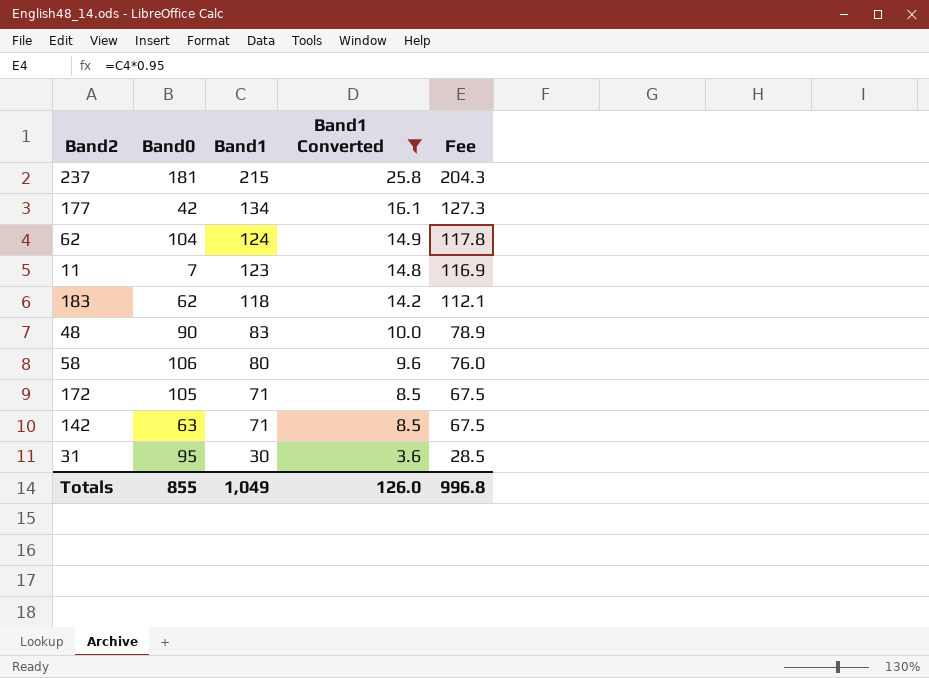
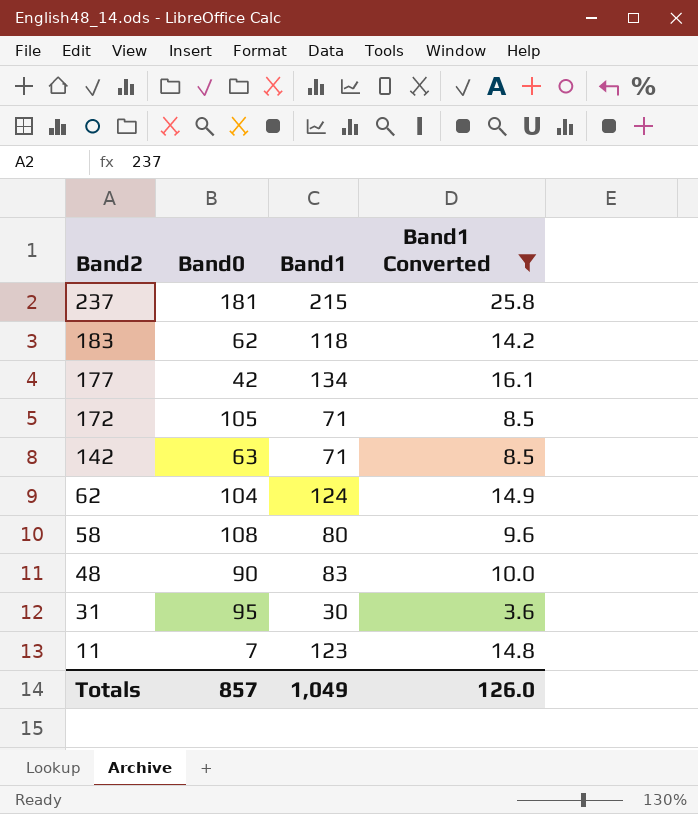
row order: Band1 descending -> Band2 descending
column Fee | formula: [Band1] * 0.95 -> none
58 | Band0: 106 -> 108
Totals | Band0: 855 -> 857

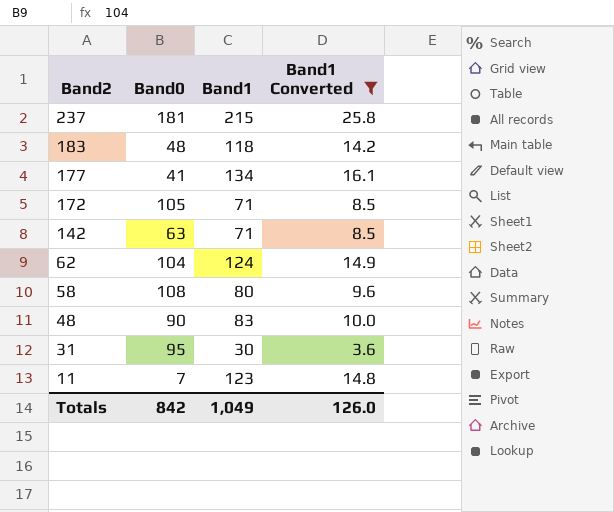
183 | Band0: 62 -> 48
177 | Band0: 42 -> 41
Totals | Band0: 857 -> 842

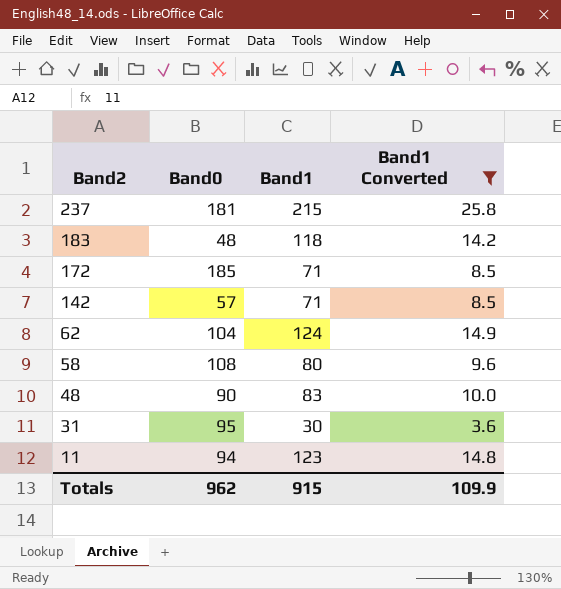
row 177: 41 | 134 | 16.1 -> none
172 | Band0: 105 -> 185
142 | Band0: 63 -> 57
11 | Band0: 7 -> 94
Totals | Band0: 842 -> 962
Totals | Band1: 1,049 -> 915
Totals | Band1 Converted: 126.0 -> 109.9

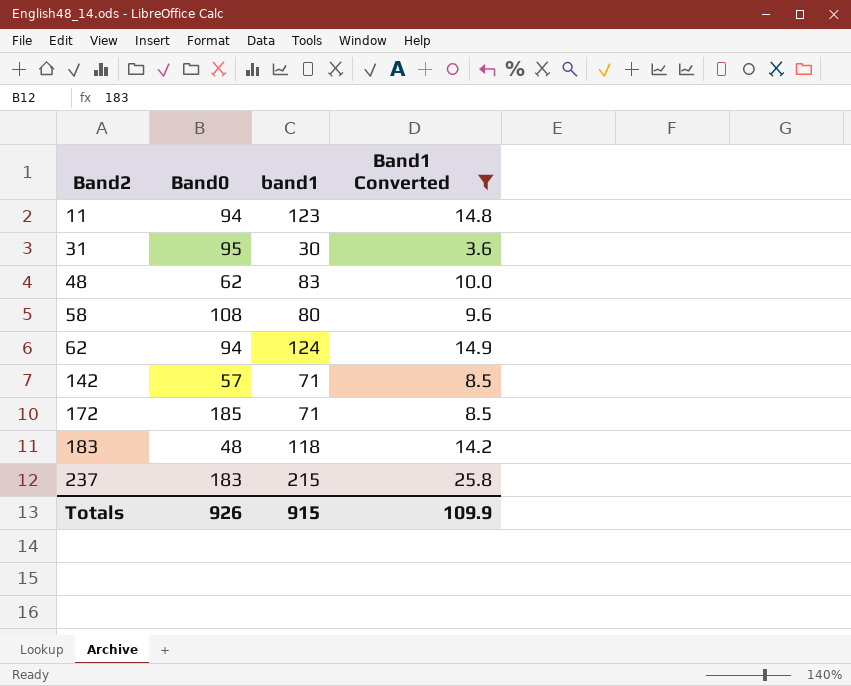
row order: Band2 descending -> Band2 ascending
column name: Band1 -> band1
48 | Band0: 90 -> 62
62 | Band0: 104 -> 94
237 | Band0: 181 -> 183
Totals | Band0: 962 -> 926

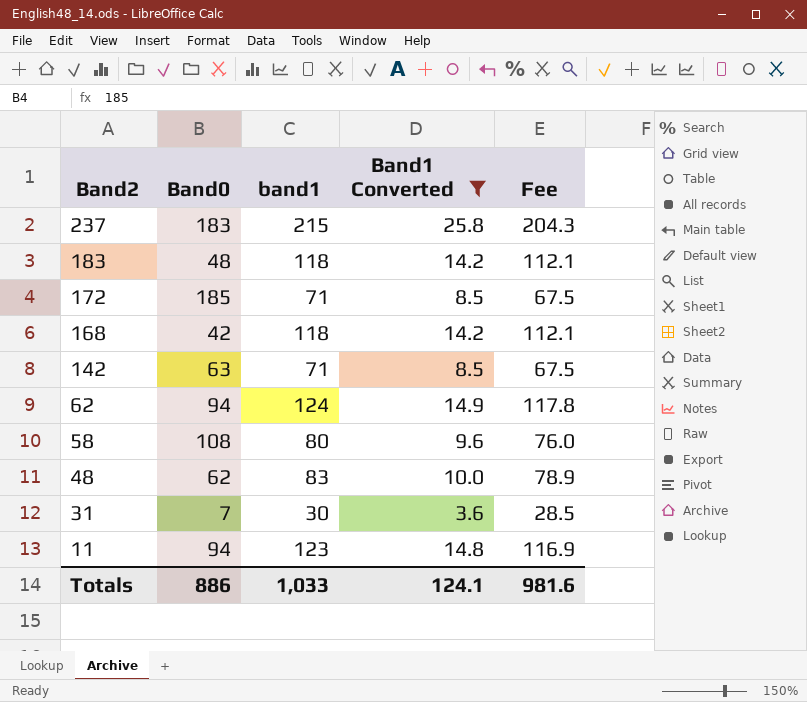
row order: Band2 ascending -> Band2 descending
column Fee | formula: none -> [band1] * 0.95
row 168: none -> 42 | 118 | 14.2 | 112.1
142 | Band0: 57 -> 63
31 | Band0: 95 -> 7
Totals | Band0: 926 -> 886
Totals | band1: 915 -> 1,033
Totals | Band1 Converted: 109.9 -> 124.1

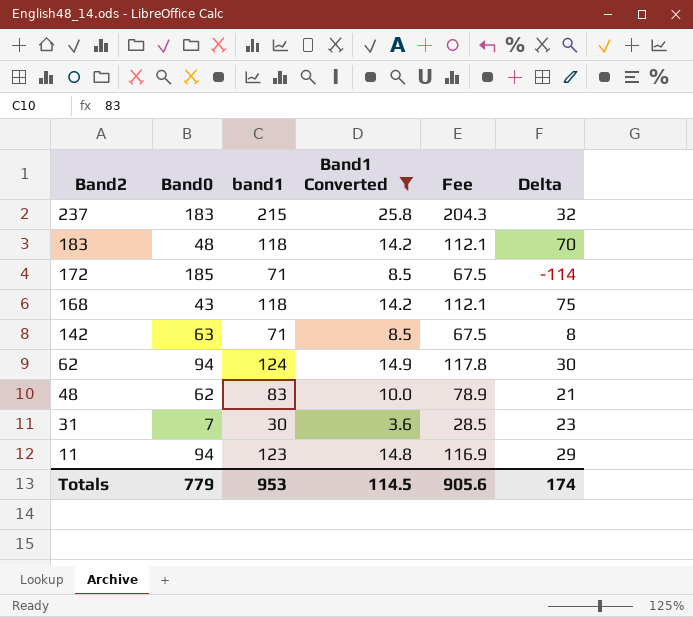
column Delta | formula: none -> [band1] - [Band0]
row 58: 108 | 80 | 9.6 | 76.0 -> none
168 | Band0: 42 -> 43
Totals | Band0: 886 -> 779
Totals | band1: 1,033 -> 953
Totals | Band1 Converted: 124.1 -> 114.5
Totals | Fee: 981.6 -> 905.6

